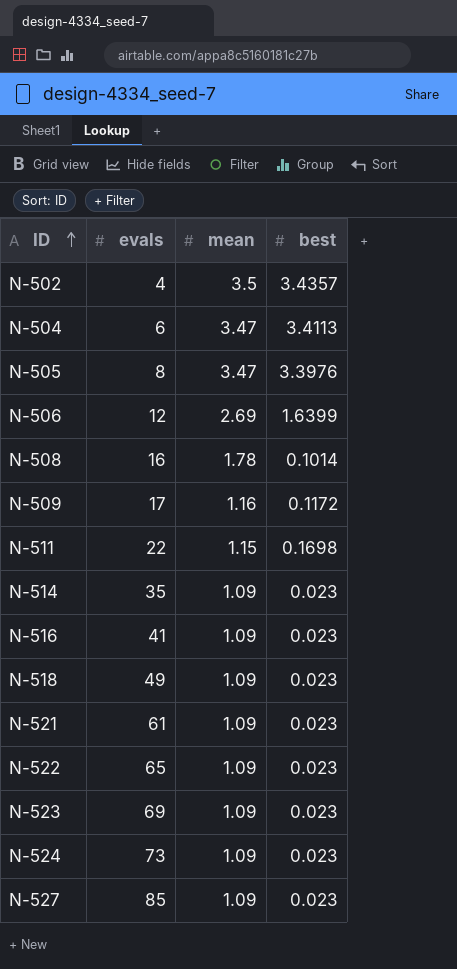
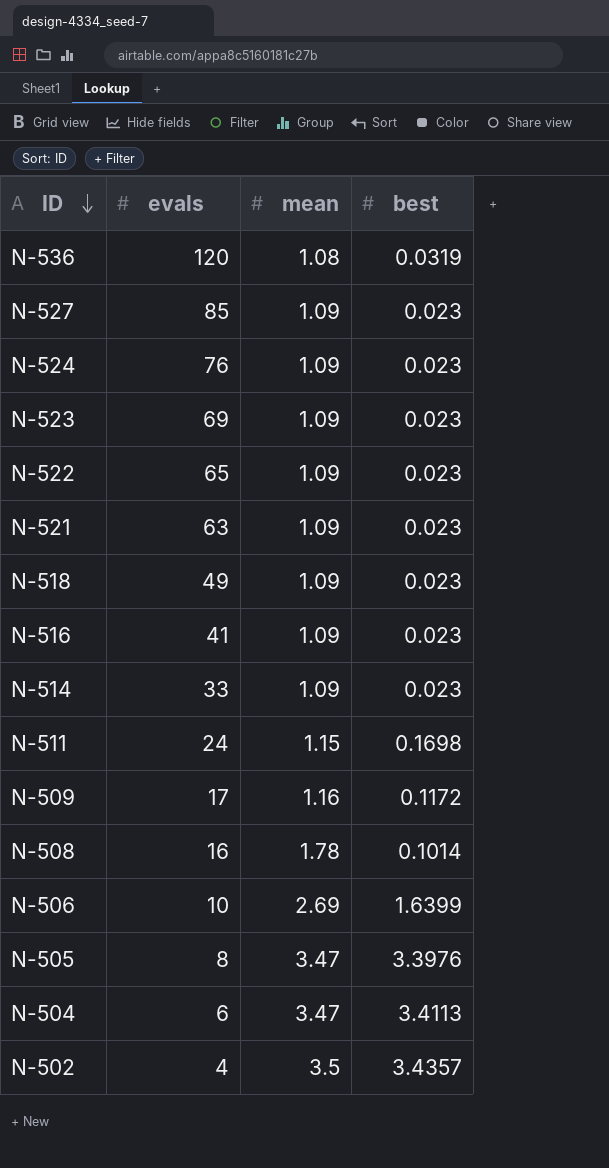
row order: ID ascending -> ID descending
row N-536: none -> 120 | 1.08 | 0.0319
N-524 | evals: 73 -> 76
N-521 | evals: 61 -> 63
N-514 | evals: 35 -> 33
N-511 | evals: 22 -> 24
N-506 | evals: 12 -> 10

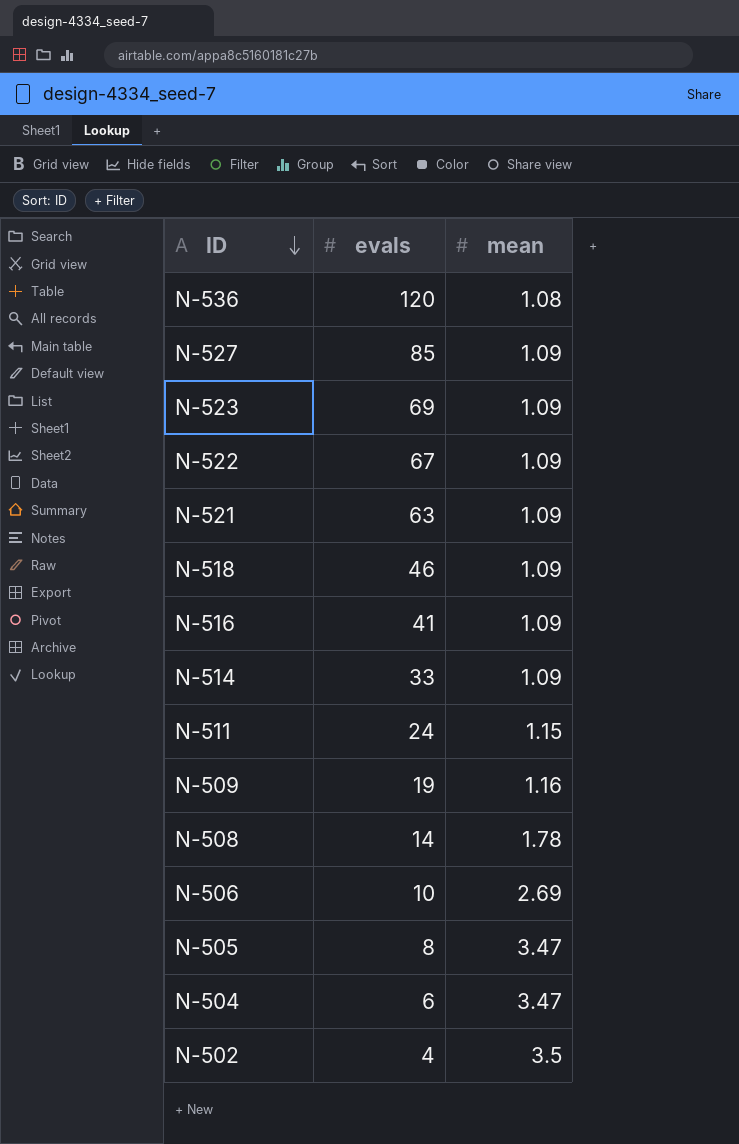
column best | position: 4 -> none
row N-524: 76 | 1.09 | 0.023 -> none
N-522 | evals: 65 -> 67
N-518 | evals: 49 -> 46
N-509 | evals: 17 -> 19
N-508 | evals: 16 -> 14

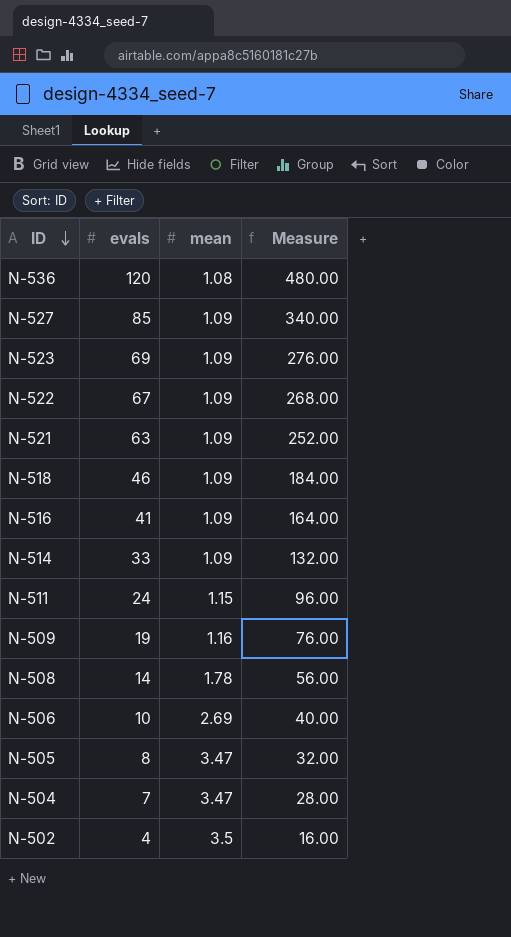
column Measure | formula: none -> [evals] * 4
N-504 | evals: 6 -> 7

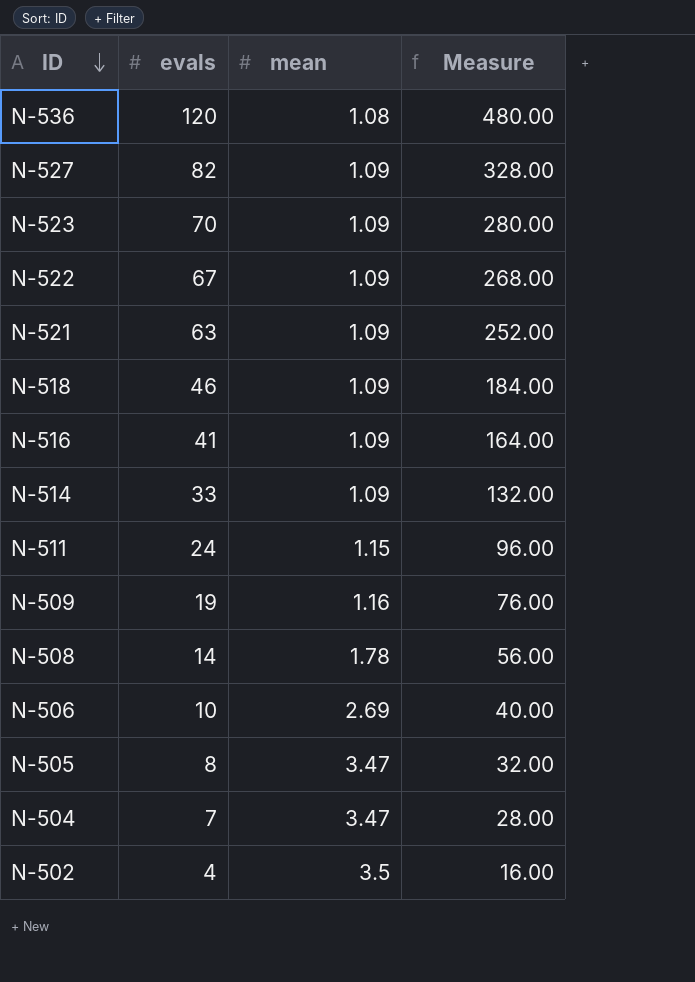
N-527 | evals: 85 -> 82
N-527 | Measure: 340.00 -> 328.00
N-523 | evals: 69 -> 70
N-523 | Measure: 276.00 -> 280.00

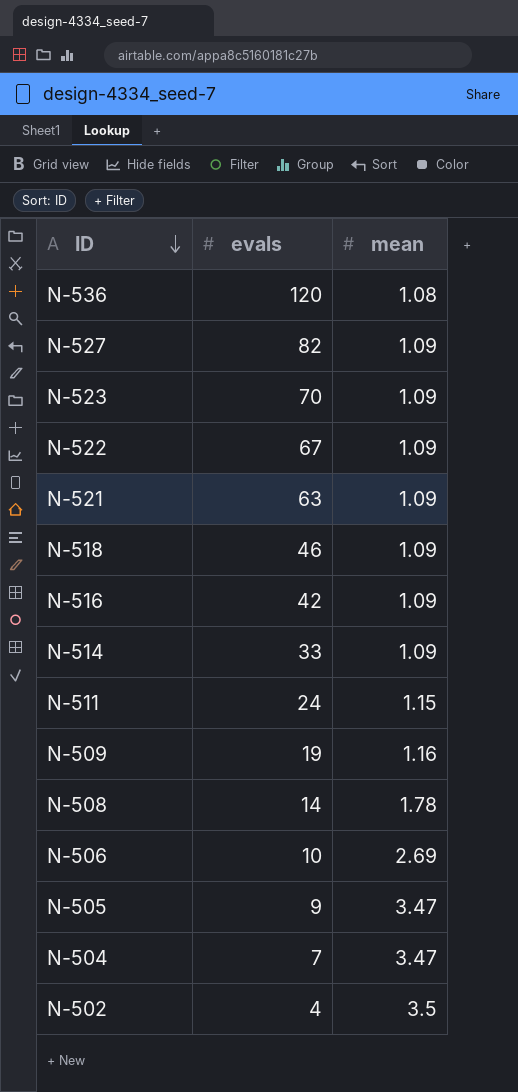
column Measure | formula: [evals] * 4 -> none
N-516 | evals: 41 -> 42
N-505 | evals: 8 -> 9

